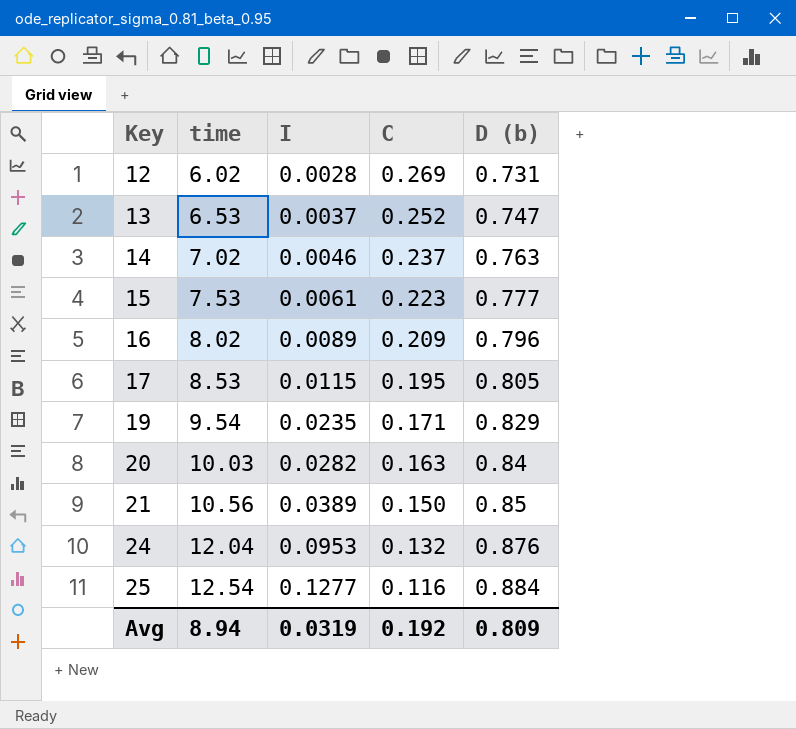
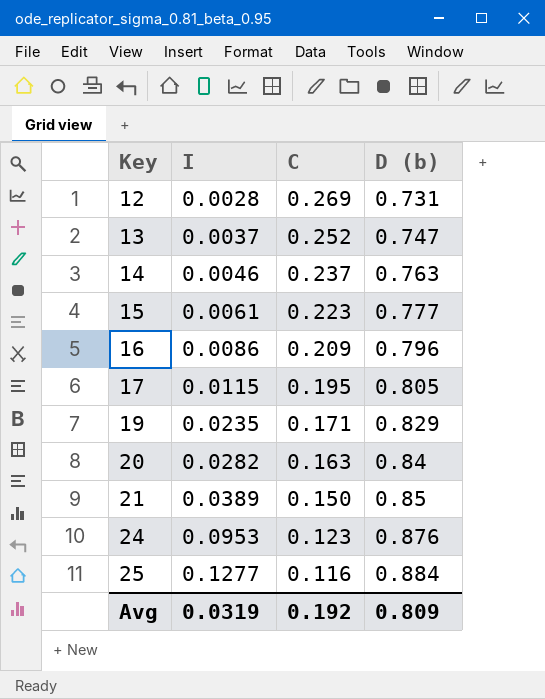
column time | position: 2 -> none
16 | I: 0.0089 -> 0.0086
24 | C: 0.132 -> 0.123

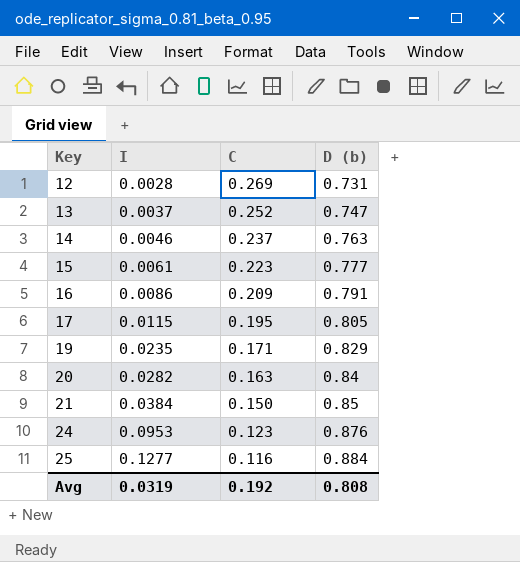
16 | D (b): 0.796 -> 0.791
21 | I: 0.0389 -> 0.0384
Avg | D (b): 0.809 -> 0.808

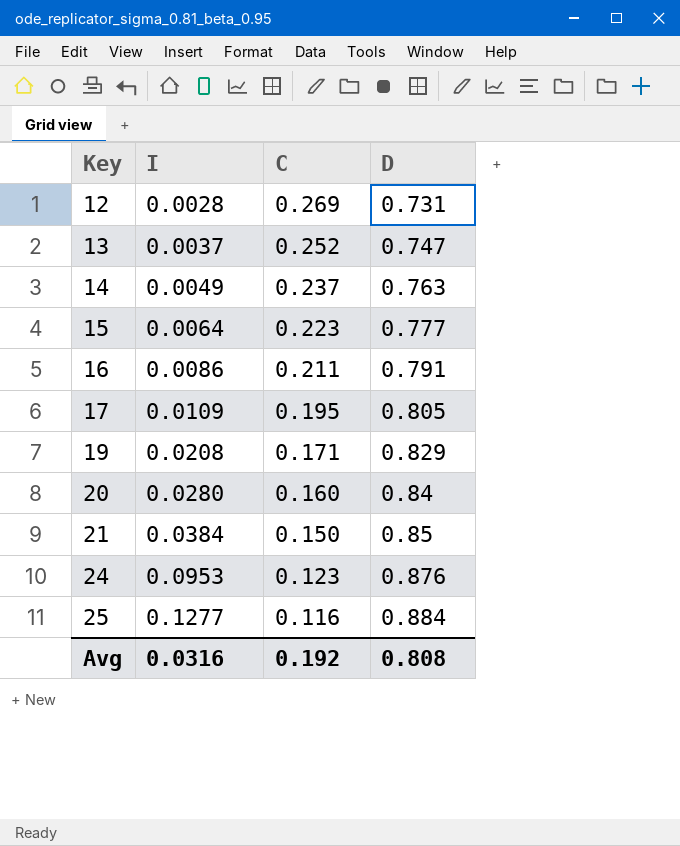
column name: D (b) -> D
14 | I: 0.0046 -> 0.0049
15 | I: 0.0061 -> 0.0064
16 | C: 0.209 -> 0.211
17 | I: 0.0115 -> 0.0109
19 | I: 0.0235 -> 0.0208
20 | I: 0.0282 -> 0.0280
20 | C: 0.163 -> 0.160
Avg | I: 0.0319 -> 0.0316

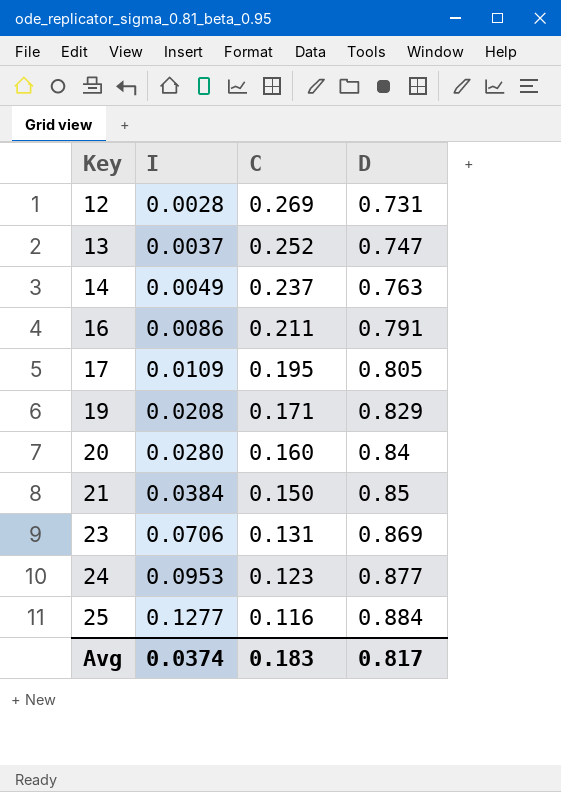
row 15: 0.0064 | 0.223 | 0.777 -> none
row 23: none -> 0.0706 | 0.131 | 0.869
24 | D: 0.876 -> 0.877
Avg | I: 0.0316 -> 0.0374
Avg | C: 0.192 -> 0.183
Avg | D: 0.808 -> 0.817

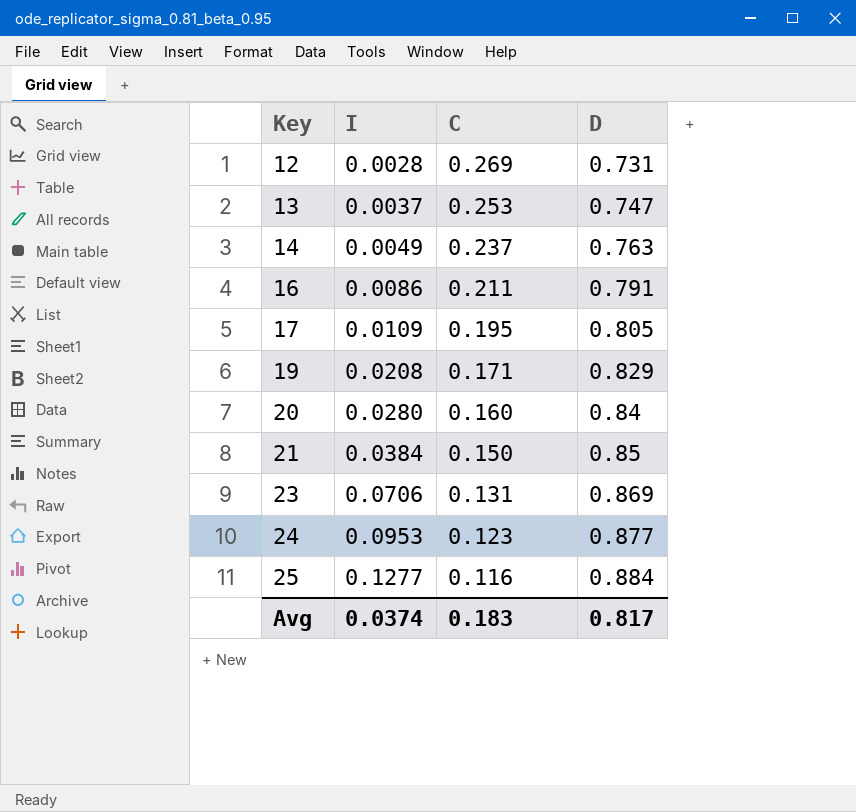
13 | C: 0.252 -> 0.253

